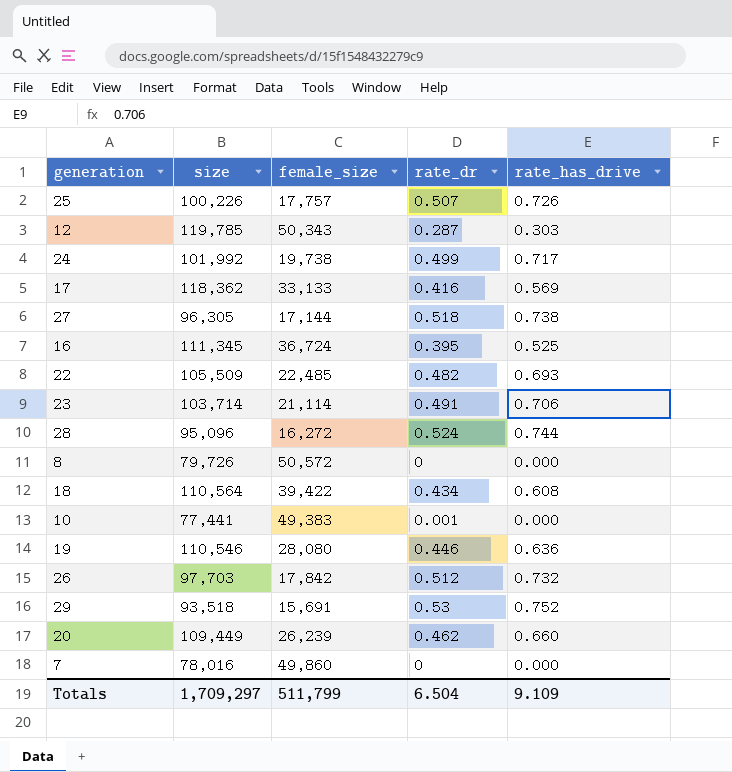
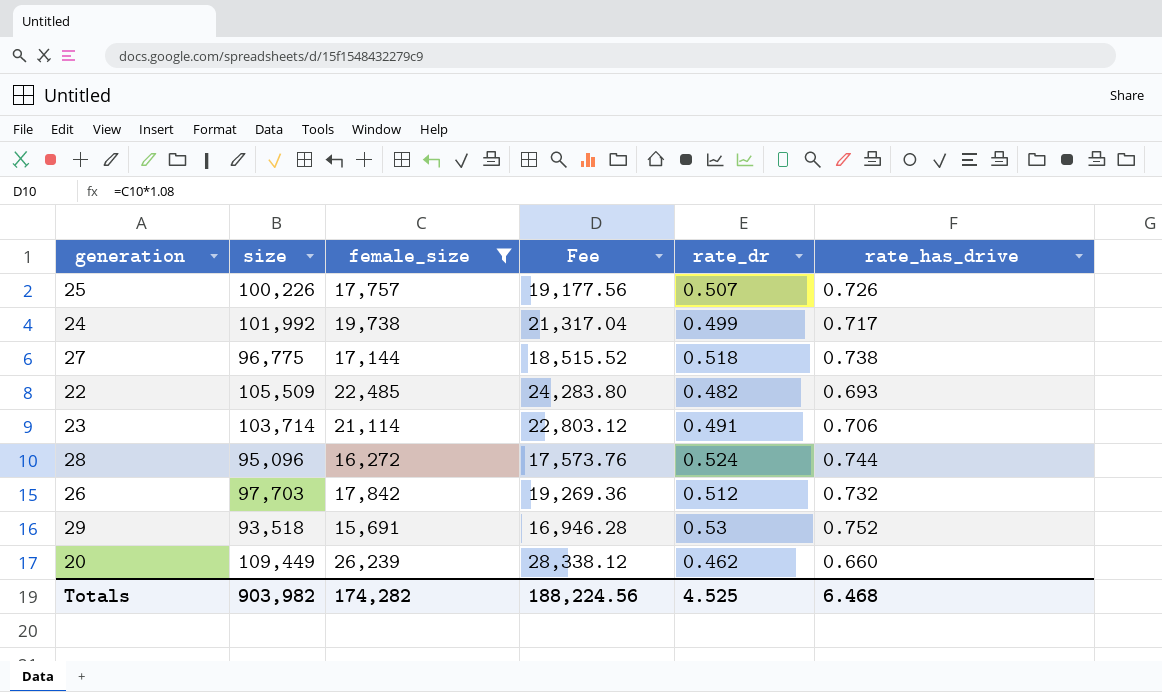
filter: none -> female_size <= 26,239
column Fee | formula: none -> [female_size] * 1.08
27 | size: 96,305 -> 96,775
Totals | size: 1,709,297 -> 903,982
Totals | female_size: 511,799 -> 174,282
Totals | rate_dr: 6.504 -> 4.525
Totals | rate_has_drive: 9.109 -> 6.468

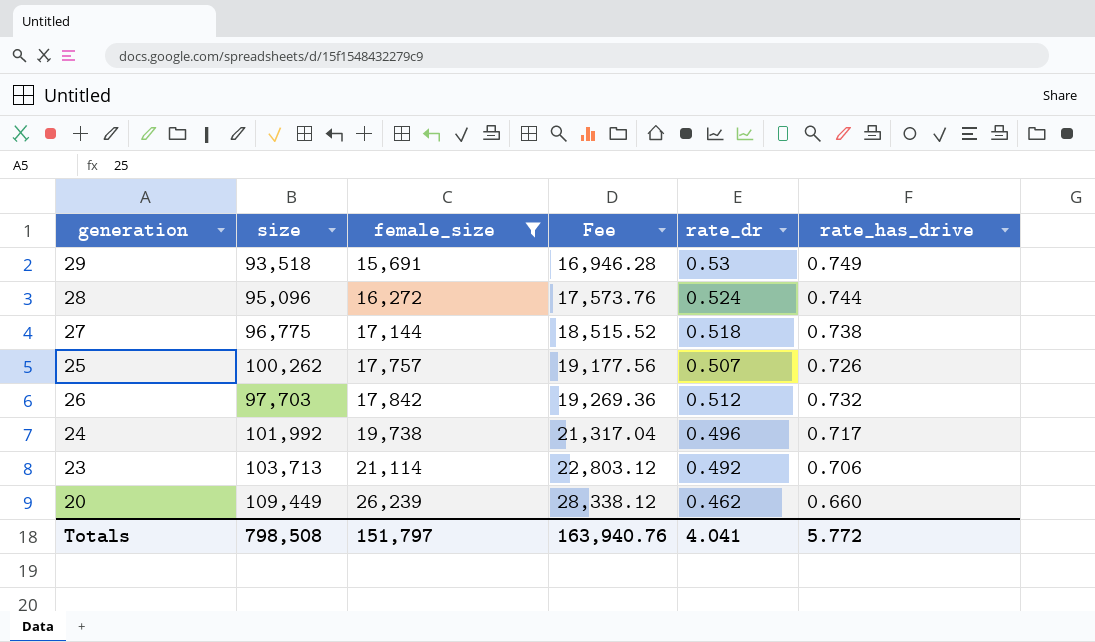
row order: none -> female_size ascending
row 22: 105,509 | 22,485 | 24,283.80 | 0.482 | 0.693 -> none
29 | rate_has_drive: 0.752 -> 0.749
25 | size: 100,226 -> 100,262
24 | rate_dr: 0.499 -> 0.496
23 | size: 103,714 -> 103,713
23 | rate_dr: 0.491 -> 0.492
Totals | size: 903,982 -> 798,508
Totals | female_size: 174,282 -> 151,797
Totals | Fee: 188,224.56 -> 163,940.76
Totals | rate_dr: 4.525 -> 4.041
Totals | rate_has_drive: 6.468 -> 5.772

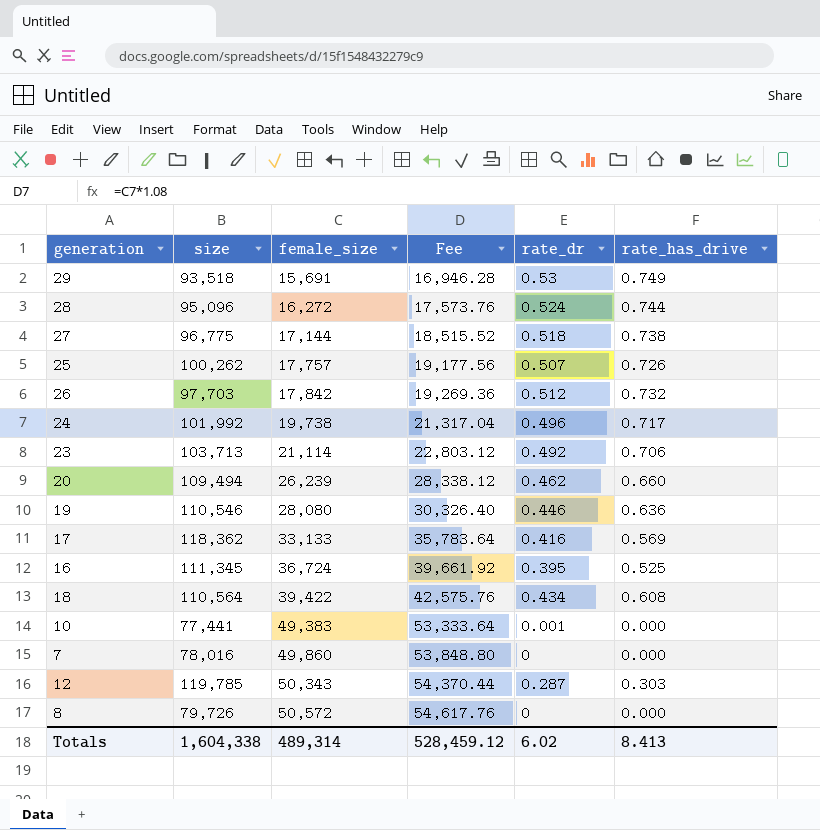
filter: female_size <= 26,239 -> none
20 | size: 109,449 -> 109,494
Totals | size: 798,508 -> 1,604,338
Totals | female_size: 151,797 -> 489,314
Totals | Fee: 163,940.76 -> 528,459.12
Totals | rate_dr: 4.041 -> 6.02
Totals | rate_has_drive: 5.772 -> 8.413

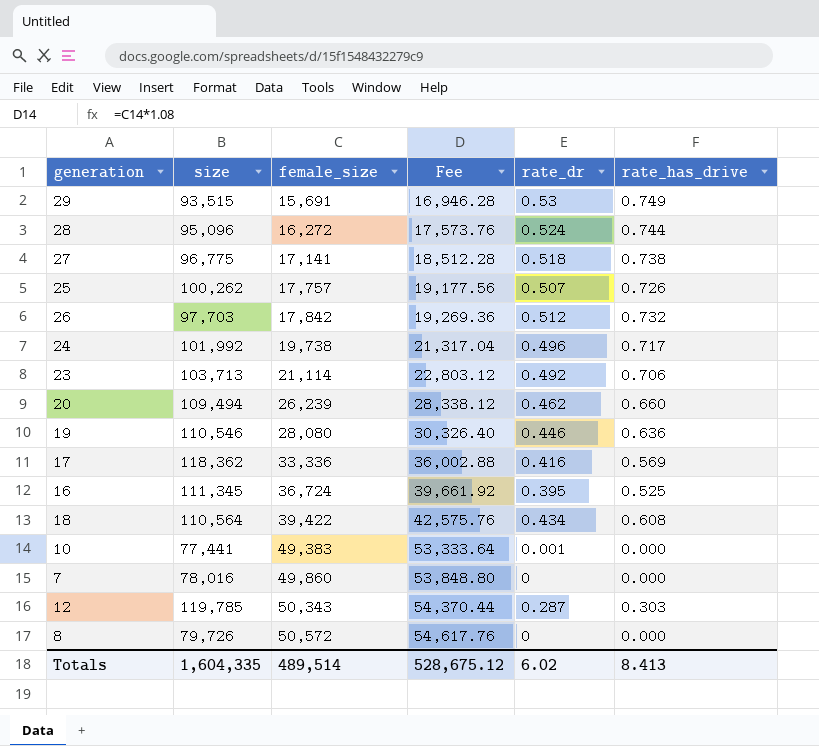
29 | size: 93,518 -> 93,515
27 | female_size: 17,144 -> 17,141
27 | Fee: 18,515.52 -> 18,512.28
17 | female_size: 33,133 -> 33,336
17 | Fee: 35,783.64 -> 36,002.88
Totals | size: 1,604,338 -> 1,604,335
Totals | female_size: 489,314 -> 489,514
Totals | Fee: 528,459.12 -> 528,675.12

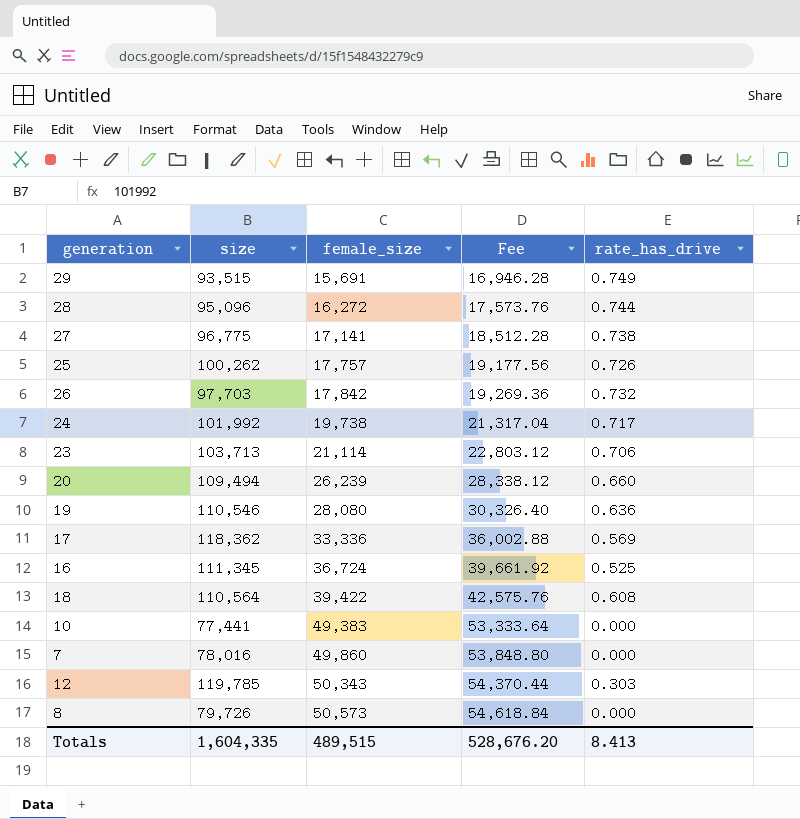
column rate_dr | position: 5 -> none
8 | female_size: 50,572 -> 50,573
8 | Fee: 54,617.76 -> 54,618.84
Totals | female_size: 489,514 -> 489,515
Totals | Fee: 528,675.12 -> 528,676.20

